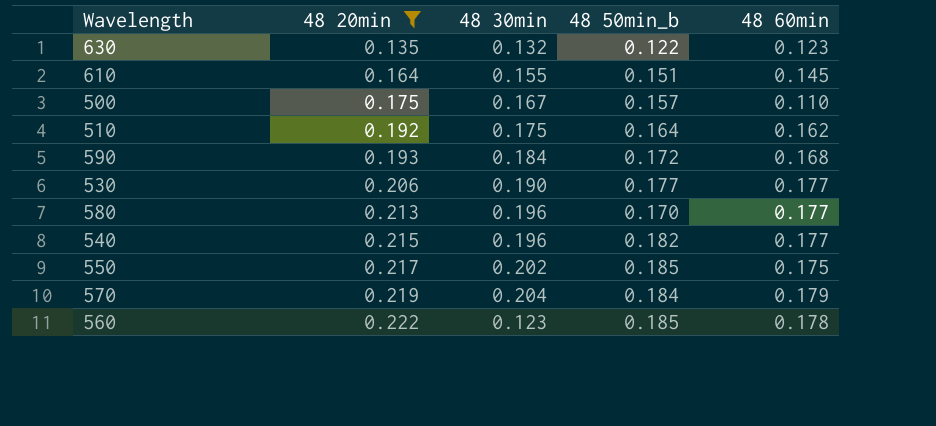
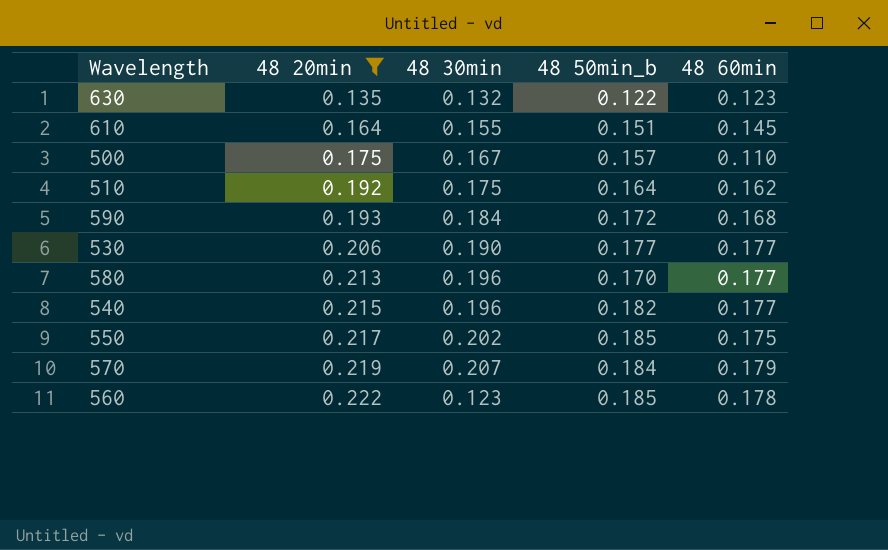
570 | 48 30min: 0.204 -> 0.207

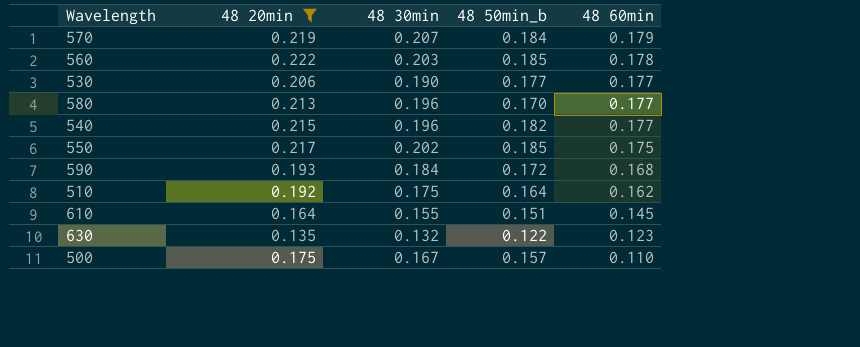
row order: 48 20min ascending -> 48 60min descending
560 | 48 30min: 0.123 -> 0.203

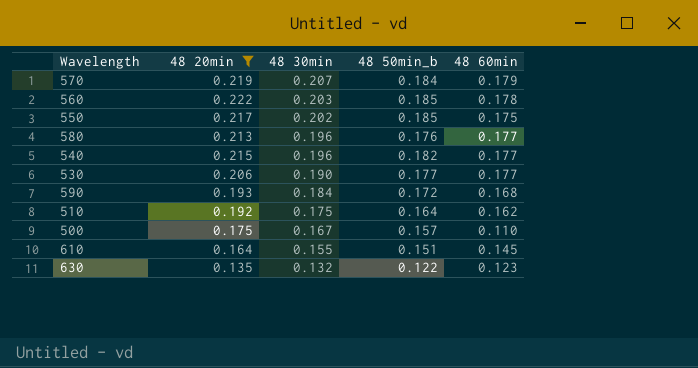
row order: 48 60min descending -> 48 30min descending
580 | 48 50min_b: 0.170 -> 0.176

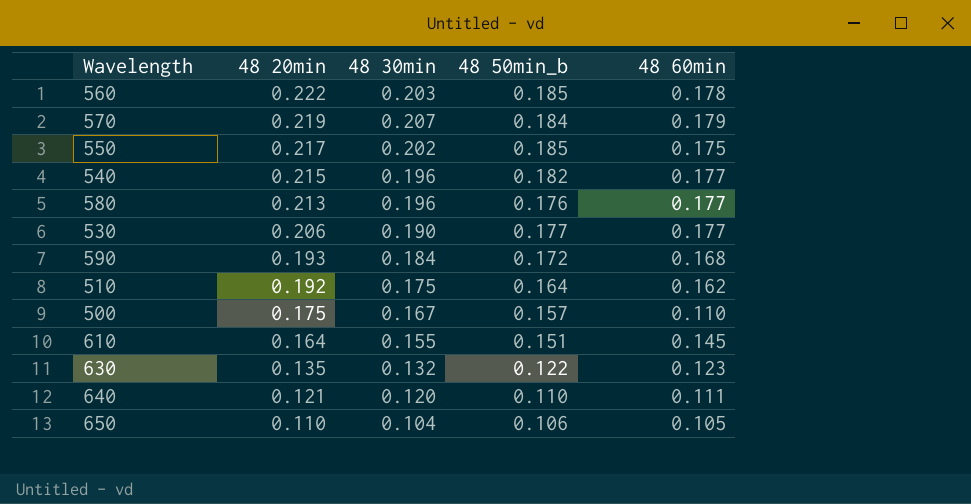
filter: 48 20min >= 0.135 -> none
row order: 48 30min descending -> 48 20min descending

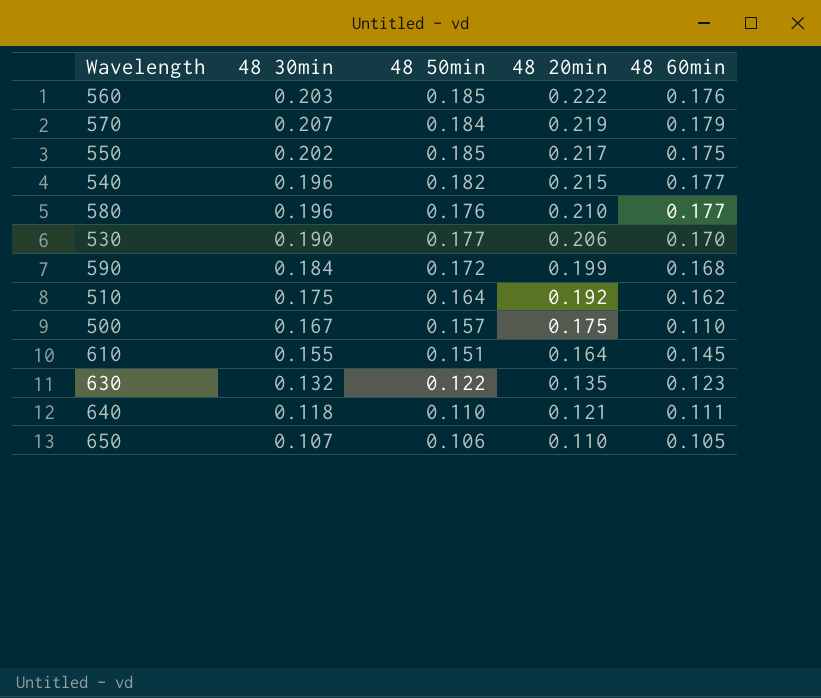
column name: 48 50min_b -> 48 50min
column 48 20min | position: 2 -> 4
560 | 48 60min: 0.178 -> 0.176
580 | 48 20min: 0.213 -> 0.210
530 | 48 60min: 0.177 -> 0.170
590 | 48 20min: 0.193 -> 0.199
640 | 48 30min: 0.120 -> 0.118
650 | 48 30min: 0.104 -> 0.107

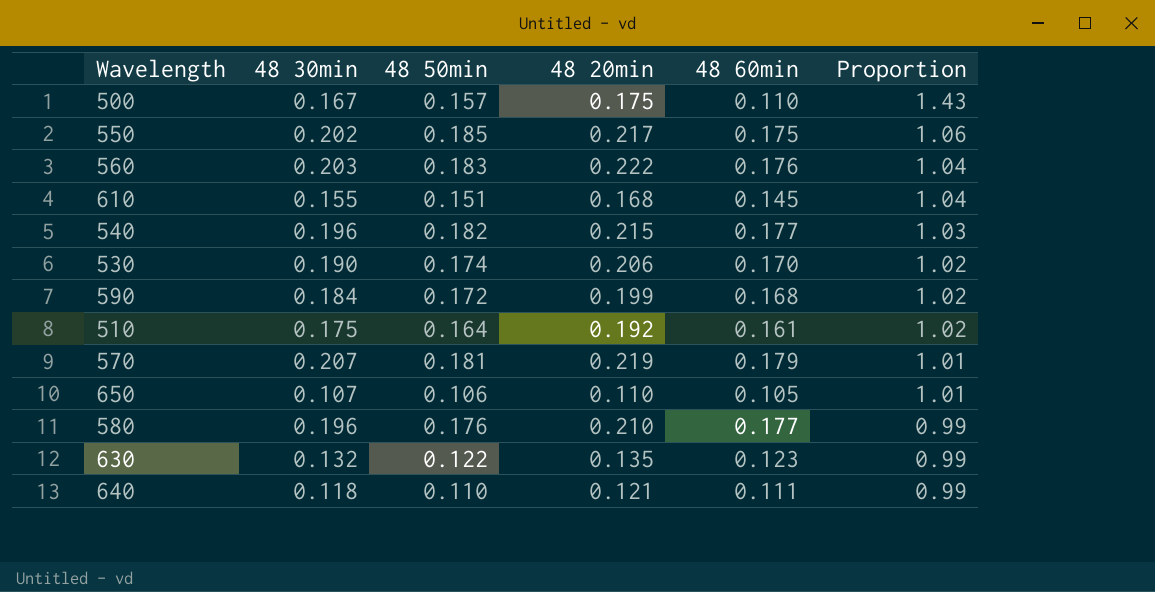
row order: 48 20min descending -> Proportion descending
column Proportion | formula: none -> [48 50min] / [48 60min]
560 | 48 50min: 0.185 -> 0.183
610 | 48 20min: 0.164 -> 0.168
530 | 48 50min: 0.177 -> 0.174
510 | 48 60min: 0.162 -> 0.161
570 | 48 50min: 0.184 -> 0.181

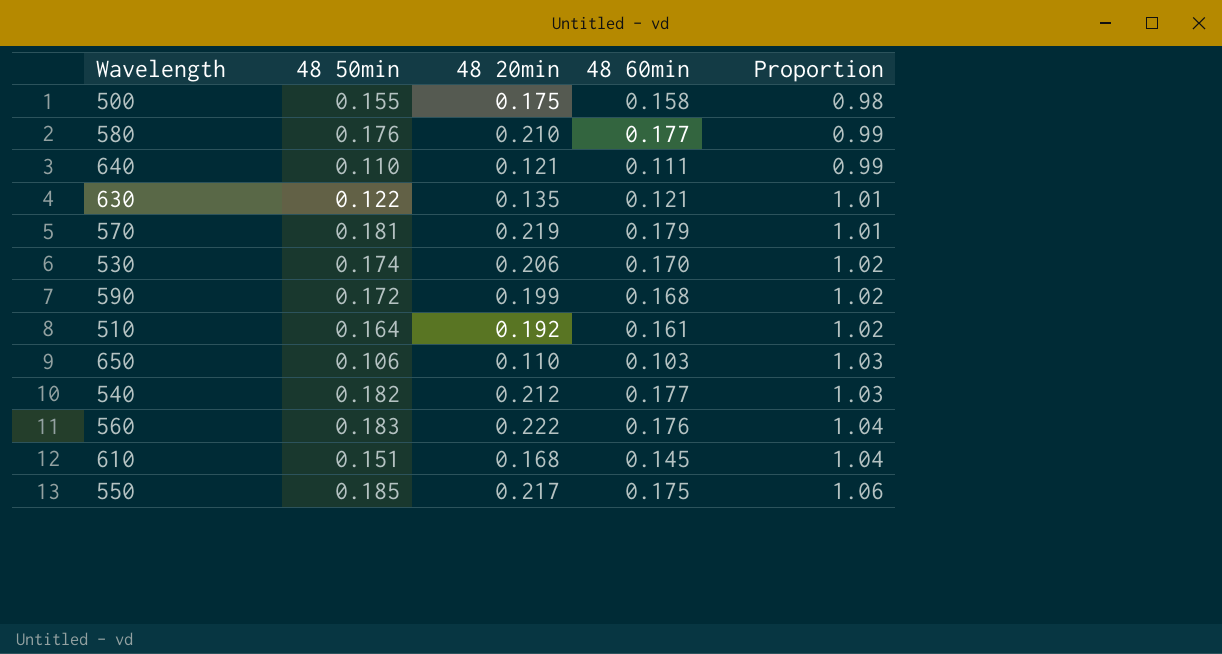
row order: Proportion descending -> Proportion ascending
column 48 30min | position: 2 -> none
500 | 48 50min: 0.157 -> 0.155
500 | 48 60min: 0.110 -> 0.158
500 | Proportion: 1.43 -> 0.98
630 | 48 60min: 0.123 -> 0.121
630 | Proportion: 0.99 -> 1.01
650 | 48 60min: 0.105 -> 0.103
650 | Proportion: 1.01 -> 1.03
540 | 48 20min: 0.215 -> 0.212

